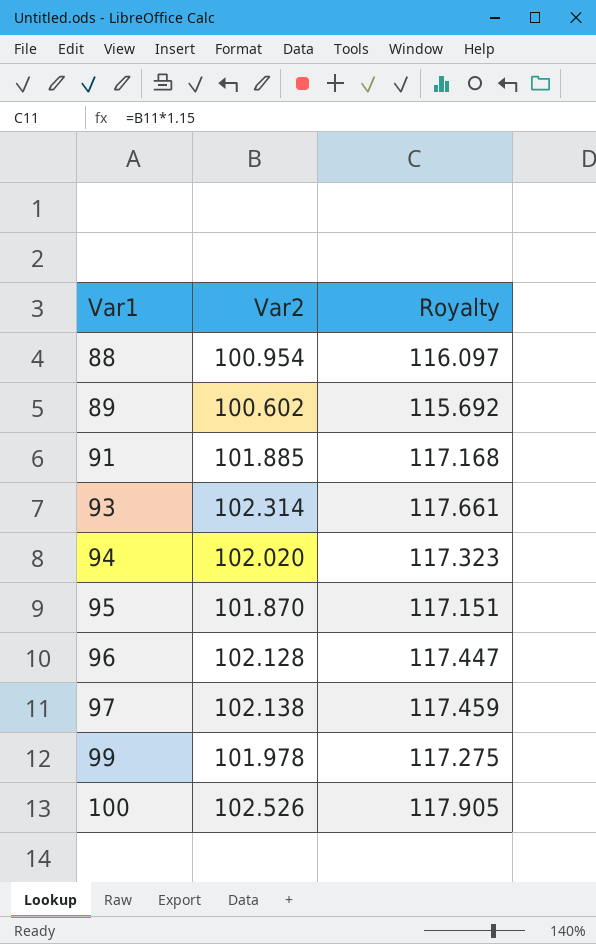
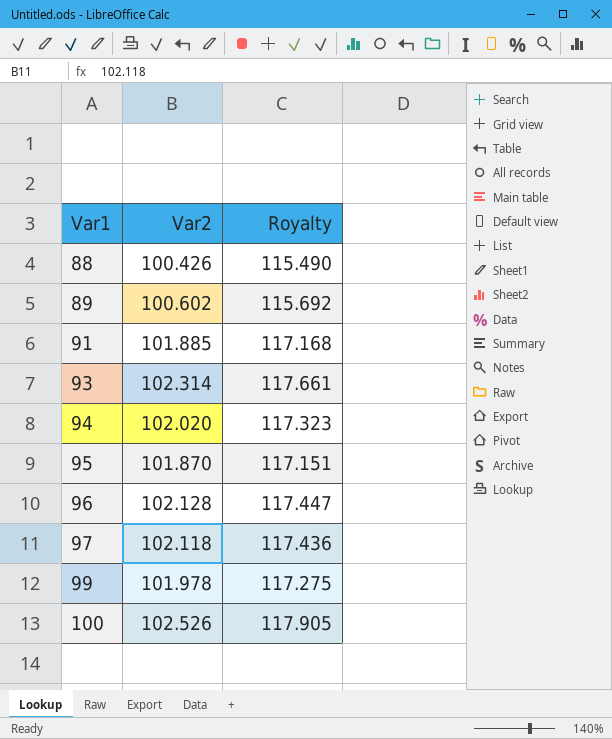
88 | Var2: 100.954 -> 100.426
88 | Royalty: 116.097 -> 115.490
97 | Var2: 102.138 -> 102.118
97 | Royalty: 117.459 -> 117.436

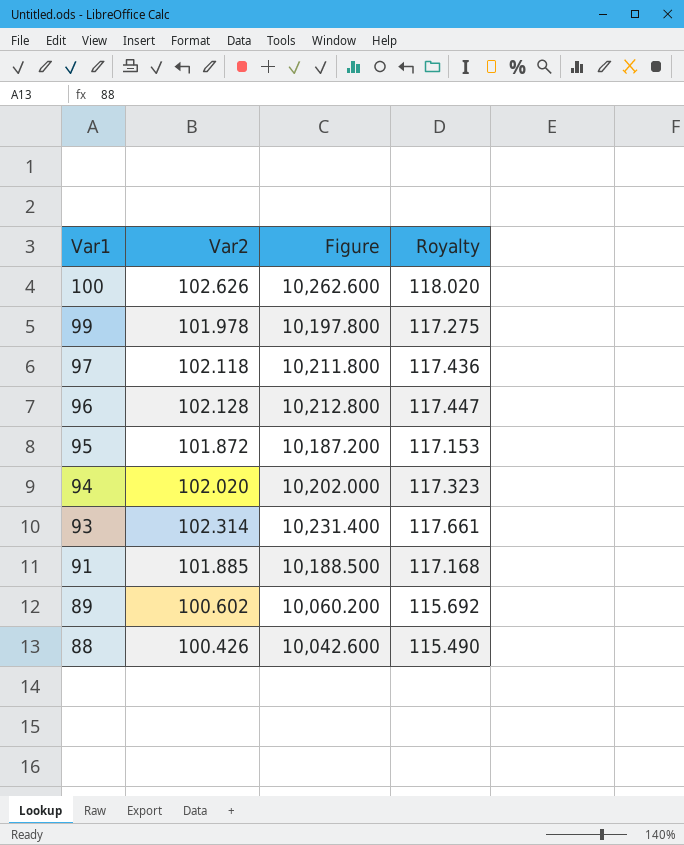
row order: Var1 ascending -> Var1 descending
column Figure | formula: none -> [Var2] * 100
100 | Var2: 102.526 -> 102.626
100 | Royalty: 117.905 -> 118.020
95 | Var2: 101.870 -> 101.872
95 | Royalty: 117.151 -> 117.153

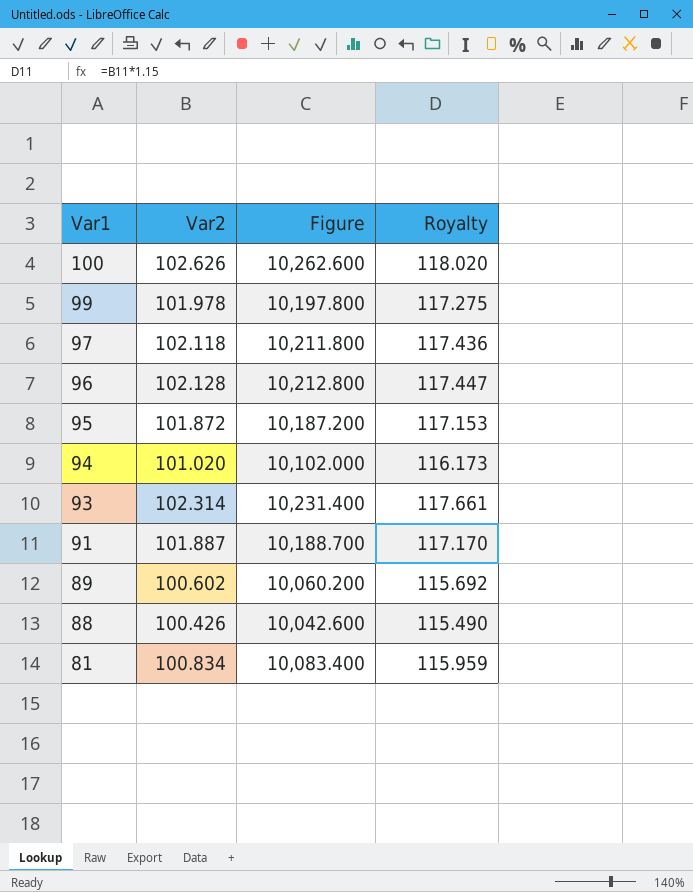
94 | Var2: 102.020 -> 101.020
94 | Figure: 10,202.000 -> 10,102.000
94 | Royalty: 117.323 -> 116.173
91 | Var2: 101.885 -> 101.887
91 | Figure: 10,188.500 -> 10,188.700
91 | Royalty: 117.168 -> 117.170
row 81: none -> 100.834 | 10,083.400 | 115.959

